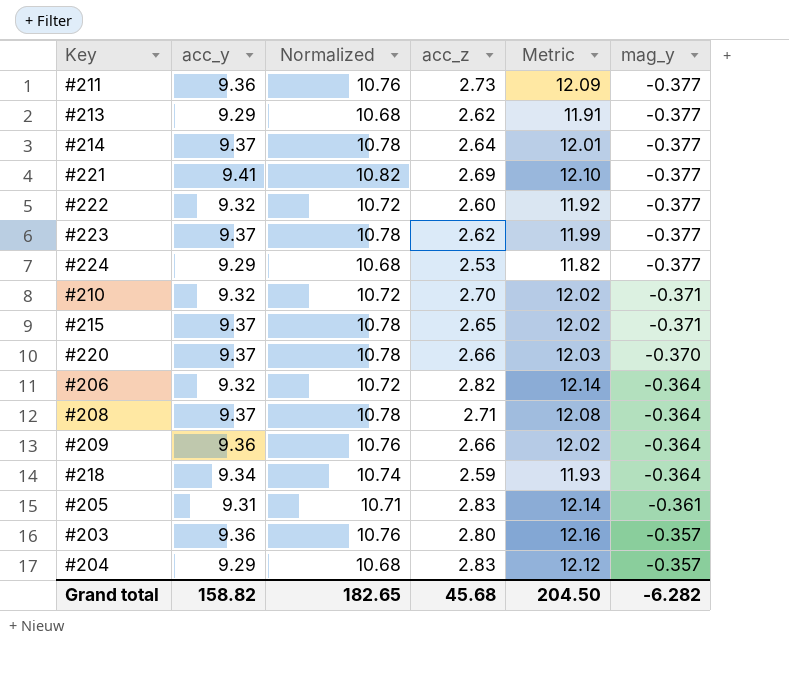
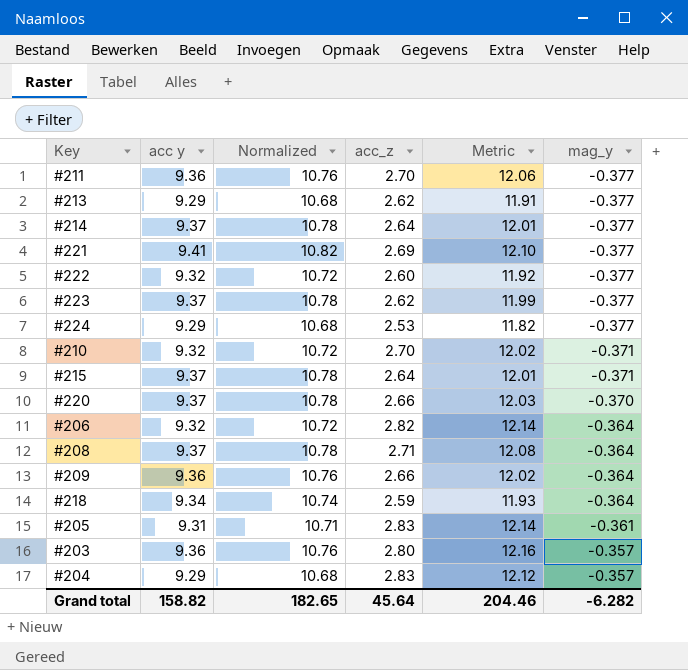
column name: acc_y -> acc y
#211 | acc_z: 2.73 -> 2.70
#211 | Metric: 12.09 -> 12.06
#215 | acc_z: 2.65 -> 2.64
#215 | Metric: 12.02 -> 12.01
Grand total | acc_z: 45.68 -> 45.64
Grand total | Metric: 204.50 -> 204.46

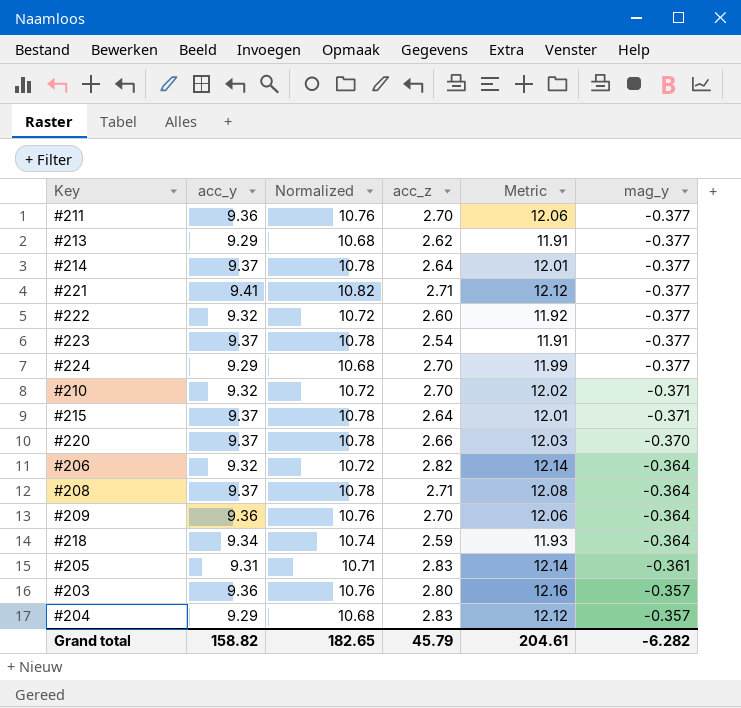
column name: acc y -> acc_y
#221 | acc_z: 2.69 -> 2.71
#221 | Metric: 12.10 -> 12.12
#223 | acc_z: 2.62 -> 2.54
#223 | Metric: 11.99 -> 11.91
#224 | acc_z: 2.53 -> 2.70
#224 | Metric: 11.82 -> 11.99
#209 | acc_z: 2.66 -> 2.70
#209 | Metric: 12.02 -> 12.06
Grand total | acc_z: 45.64 -> 45.79
Grand total | Metric: 204.46 -> 204.61

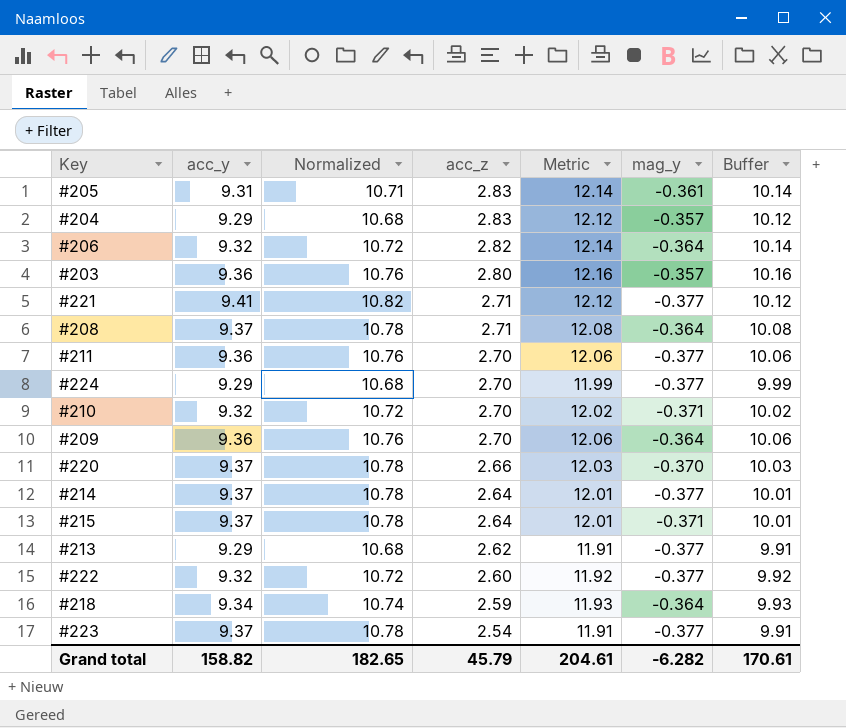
row order: mag_y ascending -> acc_z descending
column Buffer | formula: none -> [Metric] - 2

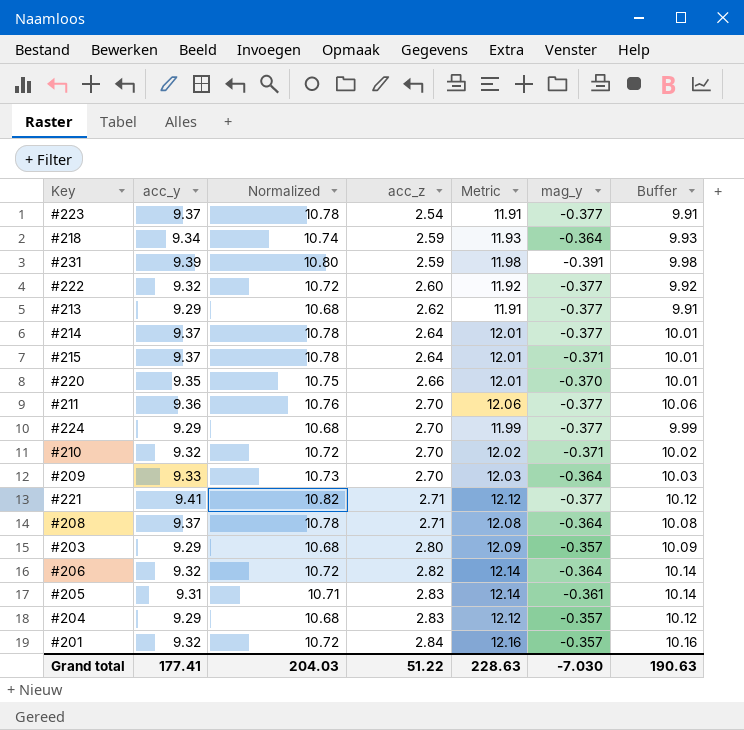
row order: acc_z descending -> acc_z ascending
row #231: none -> 9.39 | 10.80 | 2.59 | 11.98 | -0.391 | 9.98
#220 | acc_y: 9.37 -> 9.35
#220 | Normalized: 10.78 -> 10.75
#220 | Metric: 12.03 -> 12.01
#220 | Buffer: 10.03 -> 10.01
#209 | acc_y: 9.36 -> 9.33
#209 | Normalized: 10.76 -> 10.73
#209 | Metric: 12.06 -> 12.03
#209 | Buffer: 10.06 -> 10.03
#203 | acc_y: 9.36 -> 9.29
#203 | Normalized: 10.76 -> 10.68
#203 | Metric: 12.16 -> 12.09
#203 | Buffer: 10.16 -> 10.09
row #201: none -> 9.32 | 10.72 | 2.84 | 12.16 | -0.357 | 10.16
Grand total | acc_y: 158.82 -> 177.41
Grand total | Normalized: 182.65 -> 204.03
Grand total | acc_z: 45.79 -> 51.22
Grand total | Metric: 204.61 -> 228.63
Grand total | mag_y: -6.282 -> -7.030
Grand total | Buffer: 170.61 -> 190.63

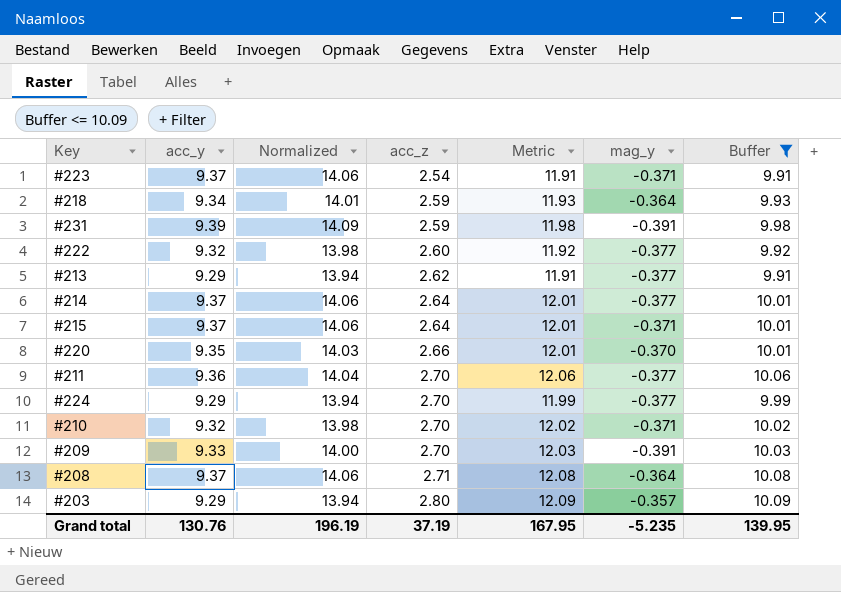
filter: none -> Buffer <= 10.09
column Normalized | formula: [acc_y] * 1.15 -> [acc_y] * 1.5
#223 | mag_y: -0.377 -> -0.371
#209 | mag_y: -0.364 -> -0.391
Grand total | acc_y: 177.41 -> 130.76
Grand total | Normalized: 204.03 -> 196.19
Grand total | acc_z: 51.22 -> 37.19
Grand total | Metric: 228.63 -> 167.95
Grand total | mag_y: -7.030 -> -5.235
Grand total | Buffer: 190.63 -> 139.95

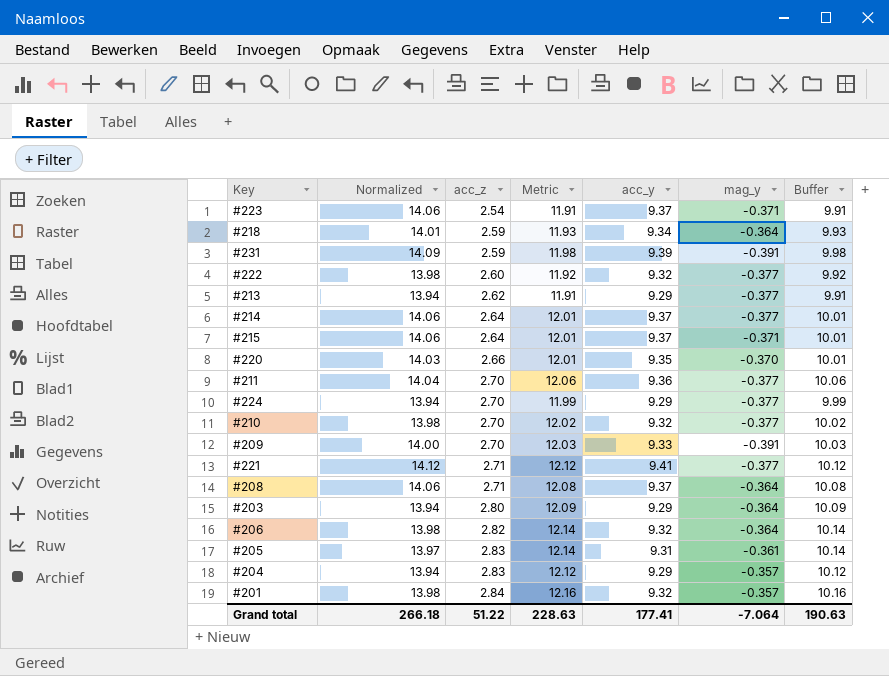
filter: Buffer <= 10.09 -> none
column acc_y | position: 2 -> 5
#210 | mag_y: -0.371 -> -0.377
#203 | mag_y: -0.357 -> -0.364
Grand total | Normalized: 196.19 -> 266.18
Grand total | acc_z: 37.19 -> 51.22
Grand total | Metric: 167.95 -> 228.63
Grand total | acc_y: 130.76 -> 177.41
Grand total | mag_y: -5.235 -> -7.064
Grand total | Buffer: 139.95 -> 190.63

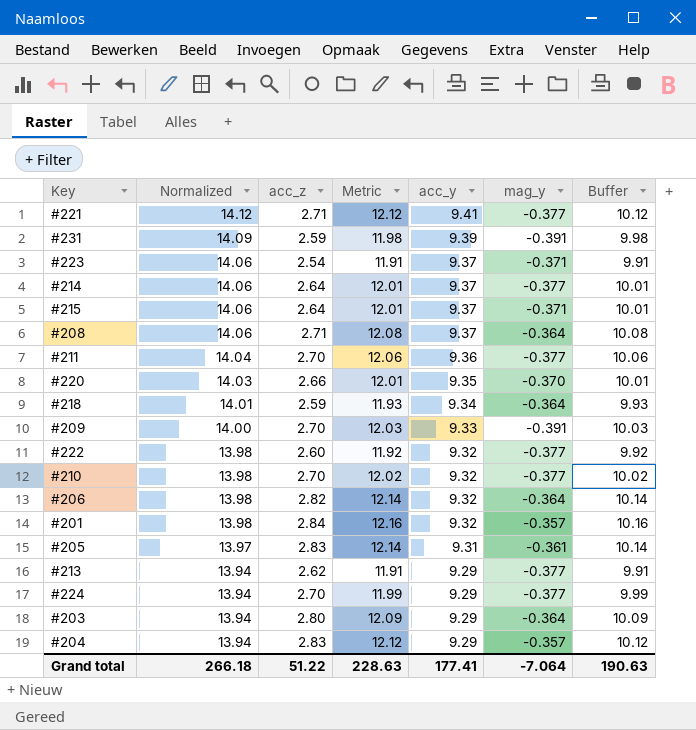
row order: acc_z ascending -> Normalized descending

